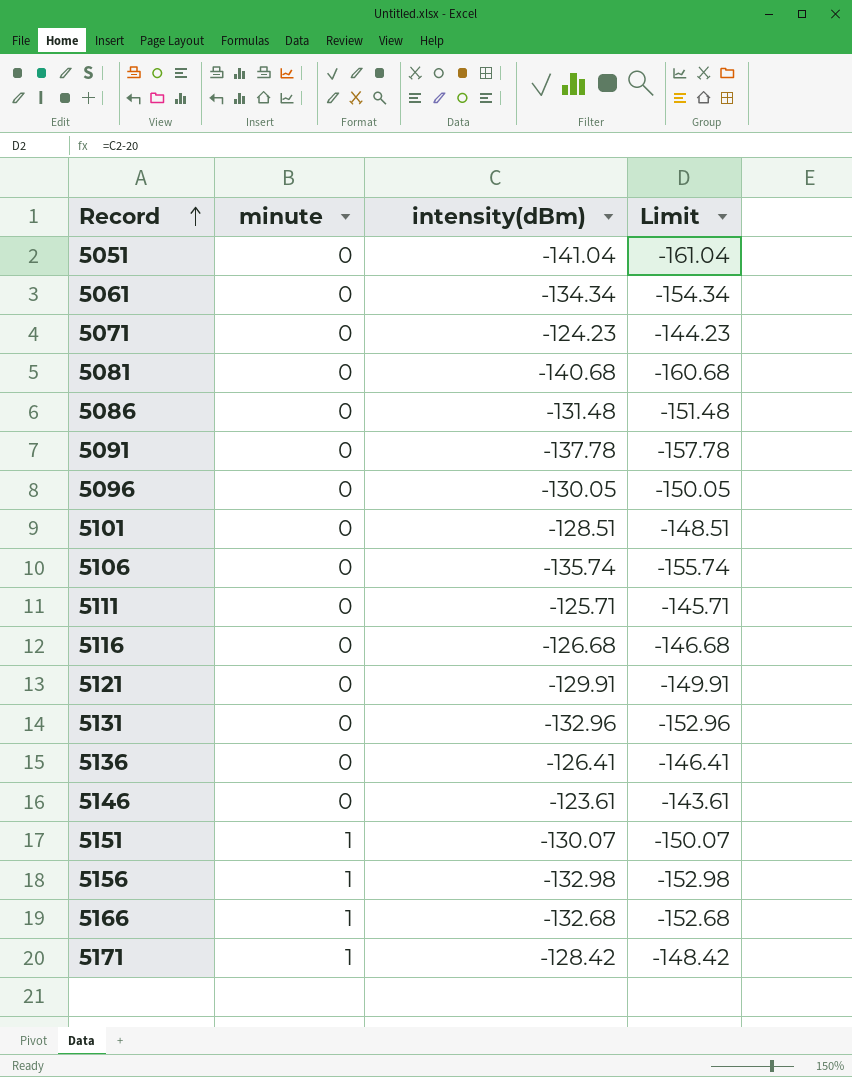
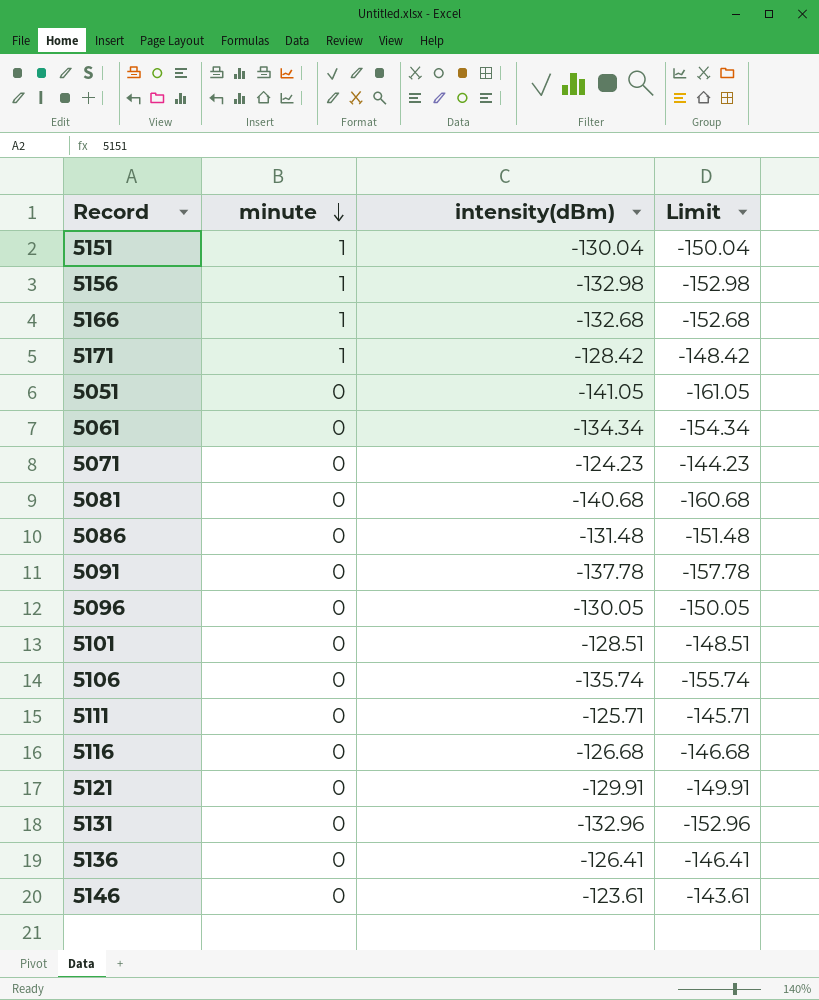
row order: Record ascending -> minute descending
5151 | intensity(dBm): -130.07 -> -130.04
5151 | Limit: -150.07 -> -150.04
5051 | intensity(dBm): -141.04 -> -141.05
5051 | Limit: -161.04 -> -161.05

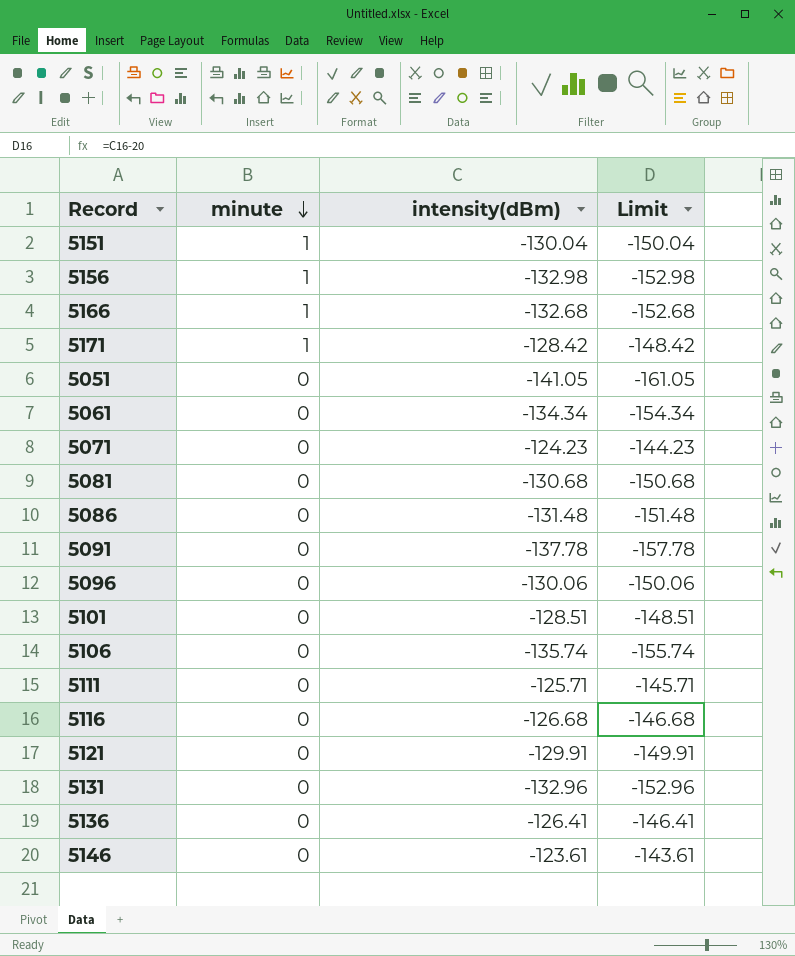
5081 | intensity(dBm): -140.68 -> -130.68
5081 | Limit: -160.68 -> -150.68
5096 | intensity(dBm): -130.05 -> -130.06
5096 | Limit: -150.05 -> -150.06

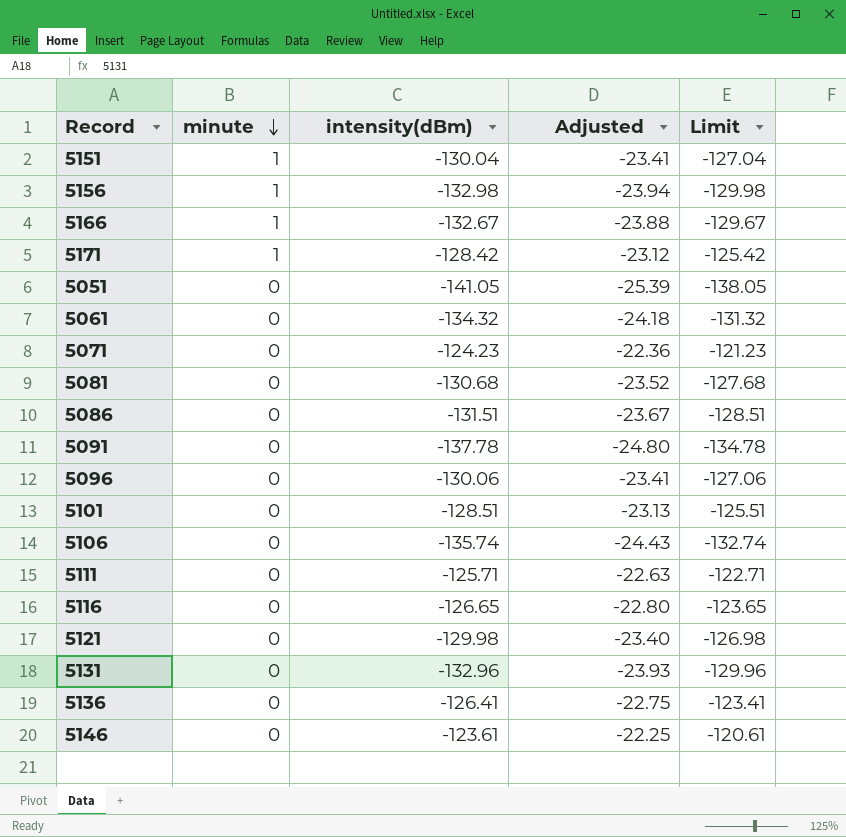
column Adjusted | formula: none -> [intensity(dBm)] * 0.18
column Limit | formula: [intensity(dBm)] - 20 -> [intensity(dBm)] + 3
5166 | intensity(dBm): -132.68 -> -132.67
5061 | intensity(dBm): -134.34 -> -134.32
5086 | intensity(dBm): -131.48 -> -131.51
5116 | intensity(dBm): -126.68 -> -126.65
5121 | intensity(dBm): -129.91 -> -129.98

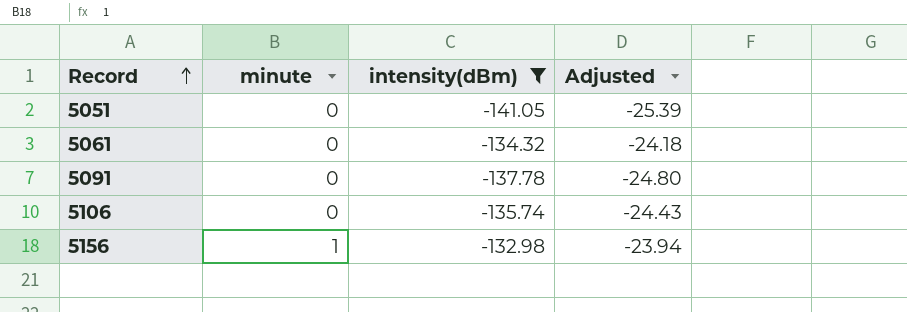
filter: none -> intensity(dBm) <= -132.98
row order: minute descending -> Record ascending
column Limit | formula: [intensity(dBm)] + 3 -> none

